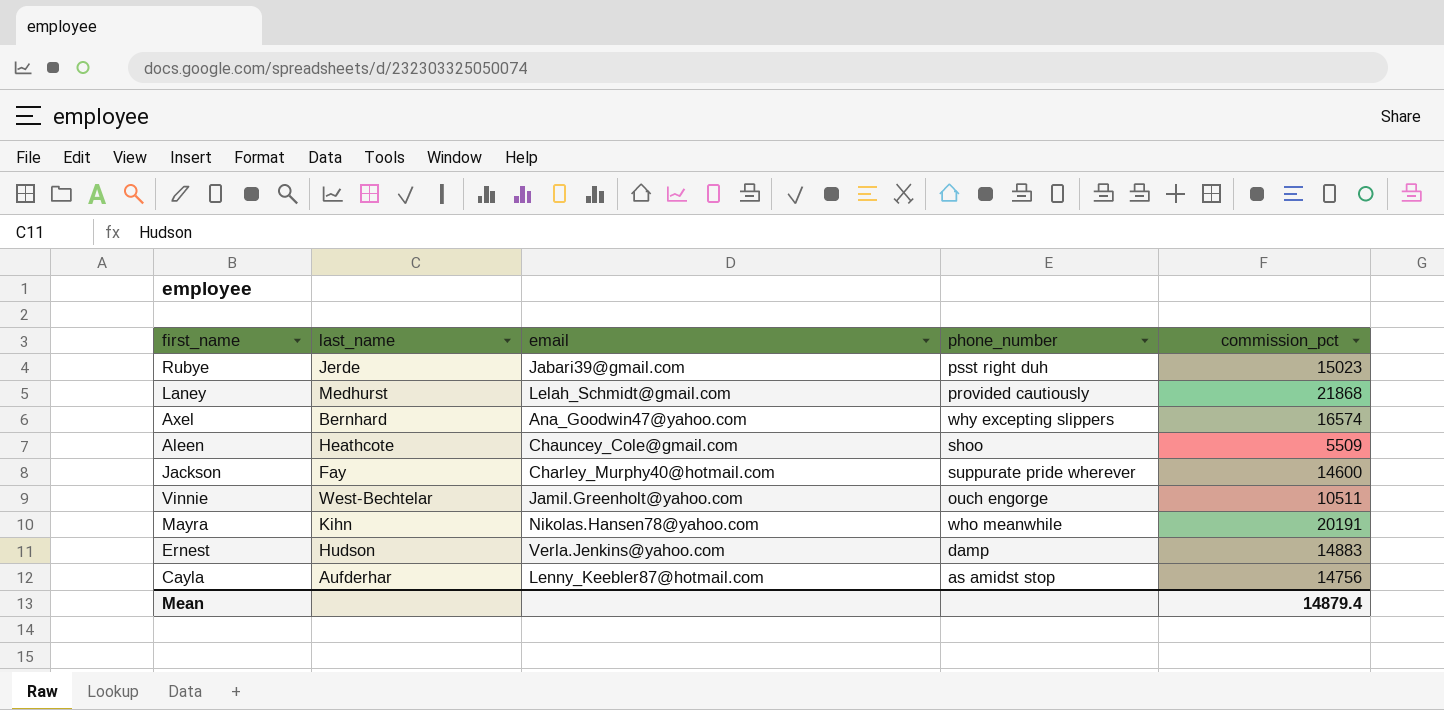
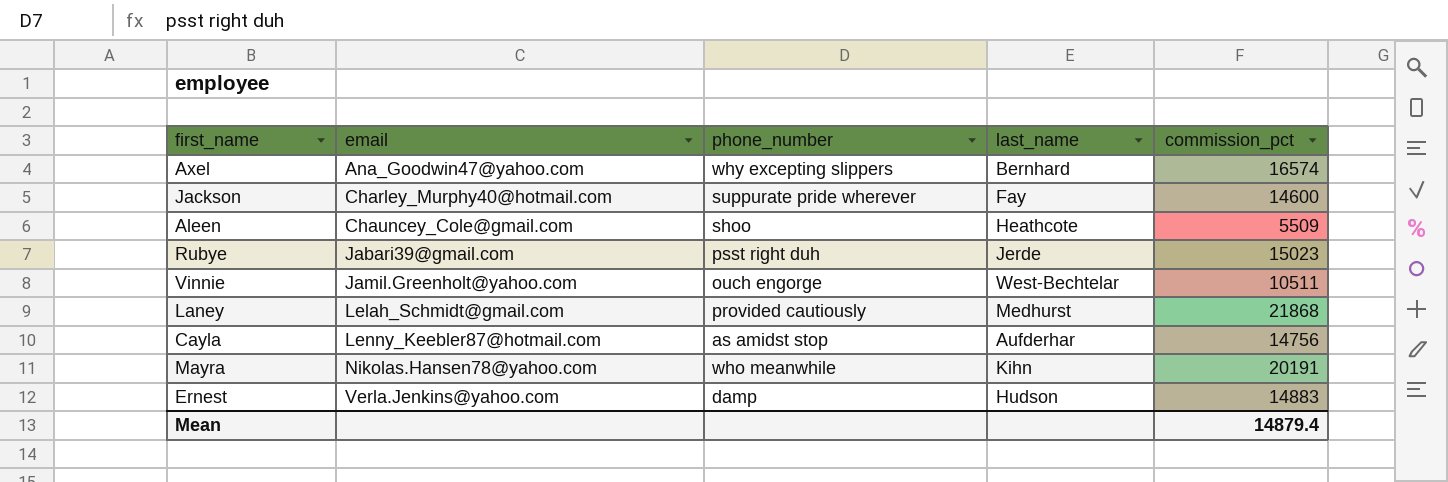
row order: none -> email ascending
column last_name | position: 2 -> 4

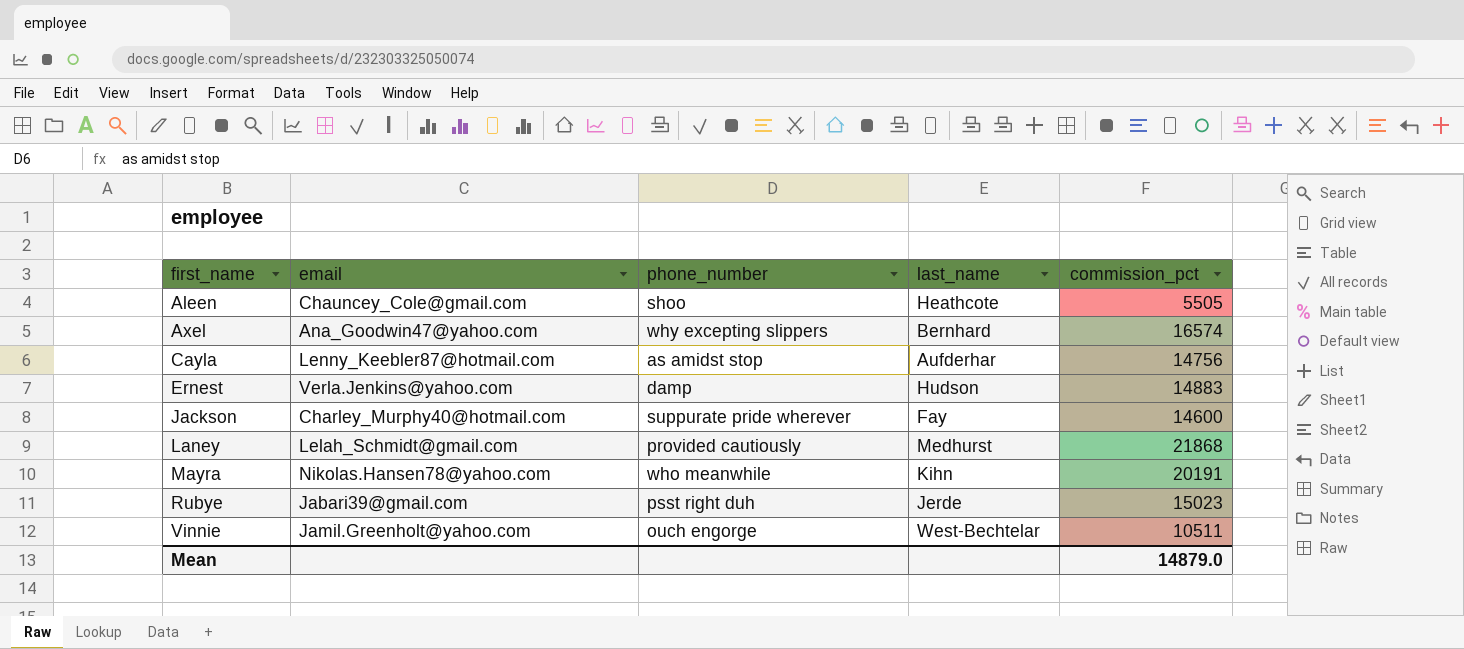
row order: email ascending -> first_name ascending
Aleen | commission_pct: 5509 -> 5505
Mean | commission_pct: 14879.4 -> 14879.0

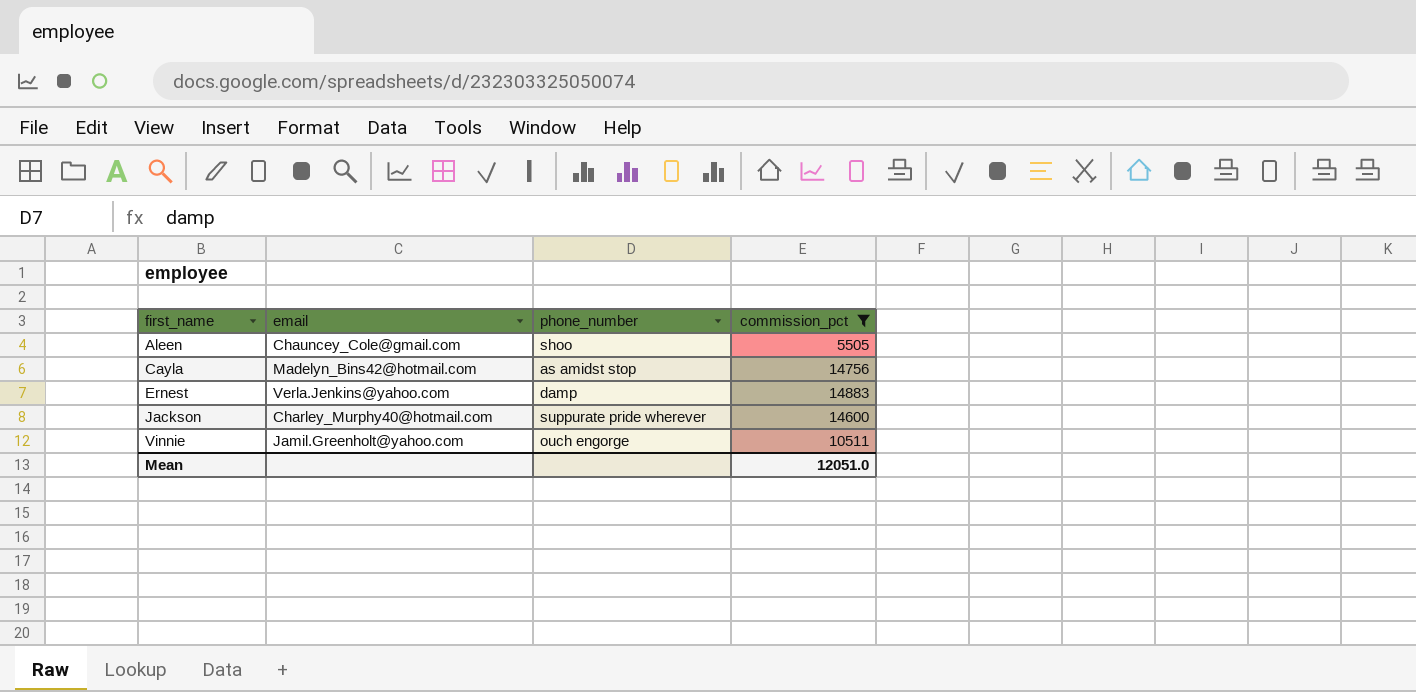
filter: none -> commission_pct <= 14883
column last_name | position: 4 -> none
Cayla | email: Lenny_Keebler87@hotmail.com -> Madelyn_Bins42@hotmail.com
Mean | commission_pct: 14879.0 -> 12051.0

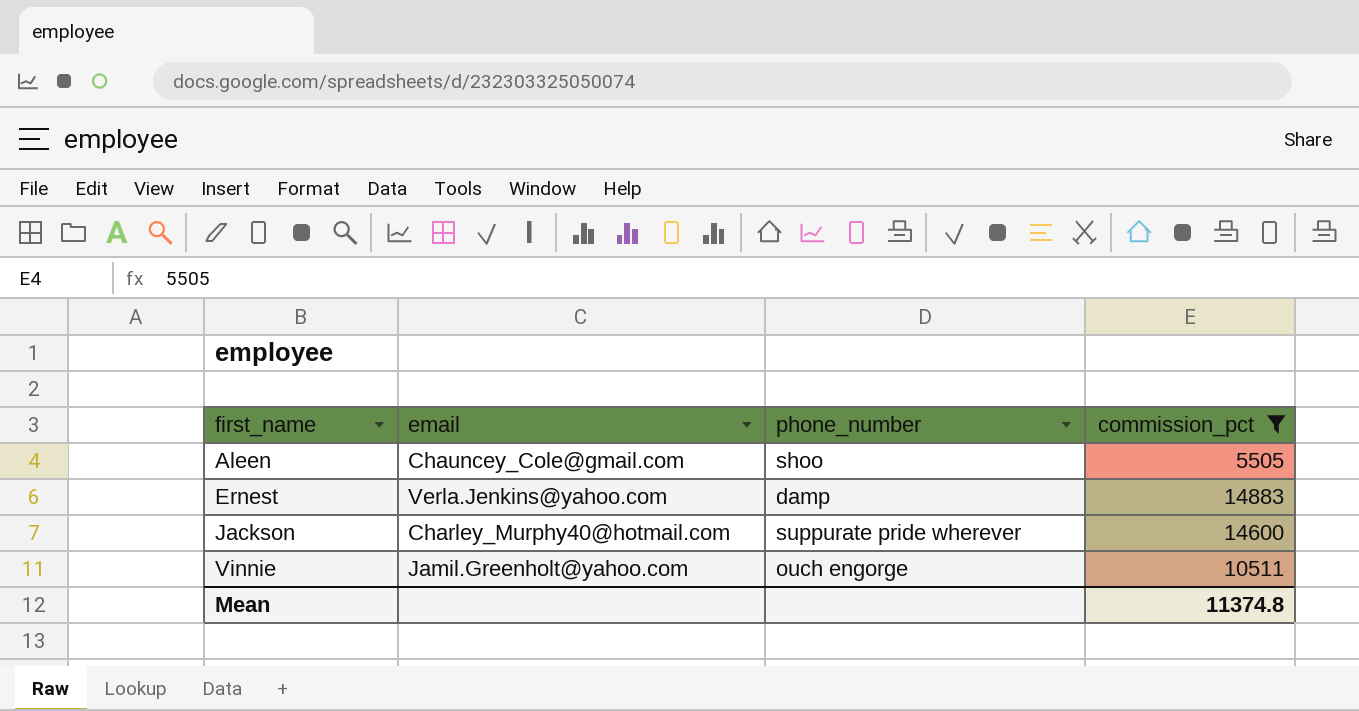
row Cayla: Madelyn_Bins42@hotmail.com | as amidst stop | 14756 -> none
Mean | commission_pct: 12051.0 -> 11374.8

